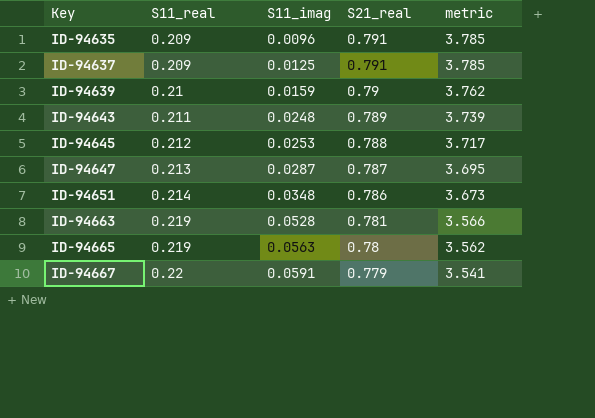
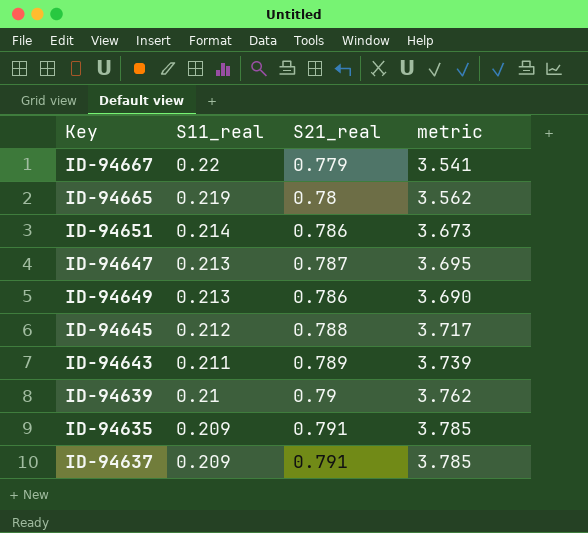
row order: Key ascending -> S11_real descending
column S11_imag | position: 3 -> none
row ID-94663: 0.219 | 0.0528 | 0.781 | 3.566 -> none
row ID-94649: none -> 0.213 | 0.786 | 3.690

